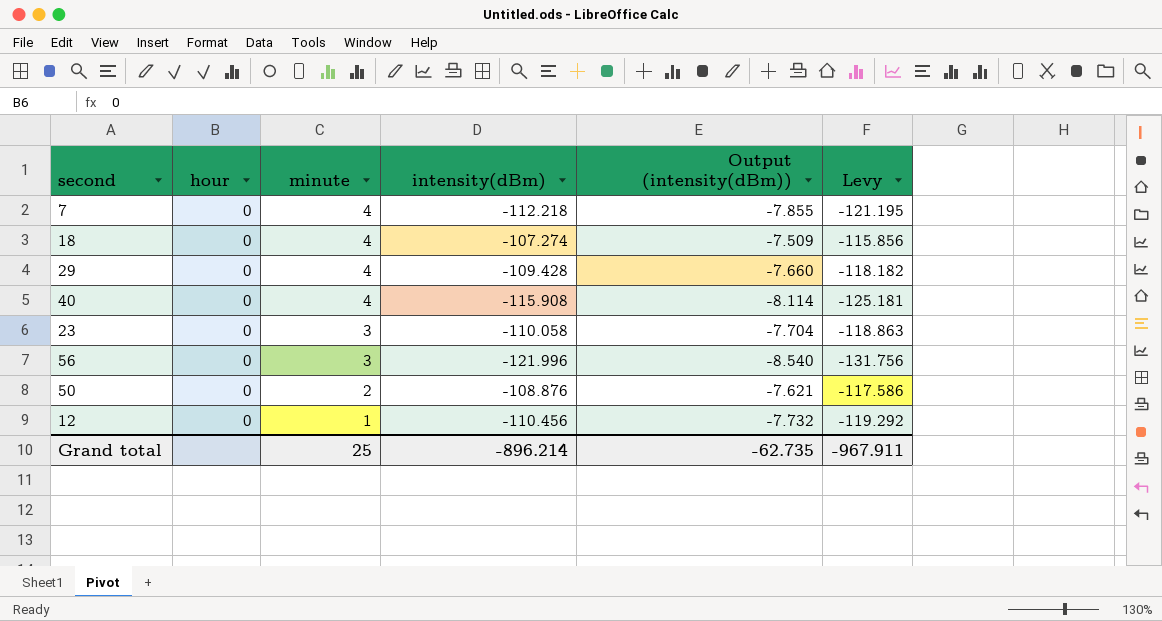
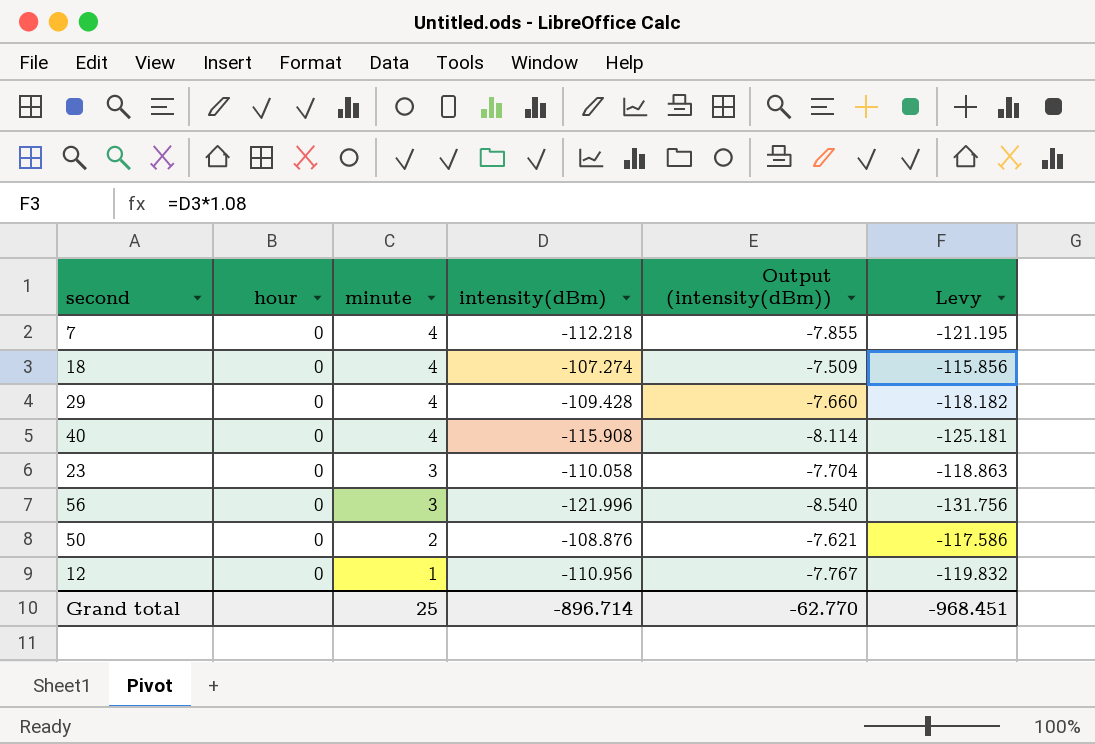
12 | intensity(dBm): -110.456 -> -110.956
12 | Output (intensity(dBm)): -7.732 -> -7.767
12 | Levy: -119.292 -> -119.832
Grand total | intensity(dBm): -896.214 -> -896.714
Grand total | Output (intensity(dBm)): -62.735 -> -62.770
Grand total | Levy: -967.911 -> -968.451

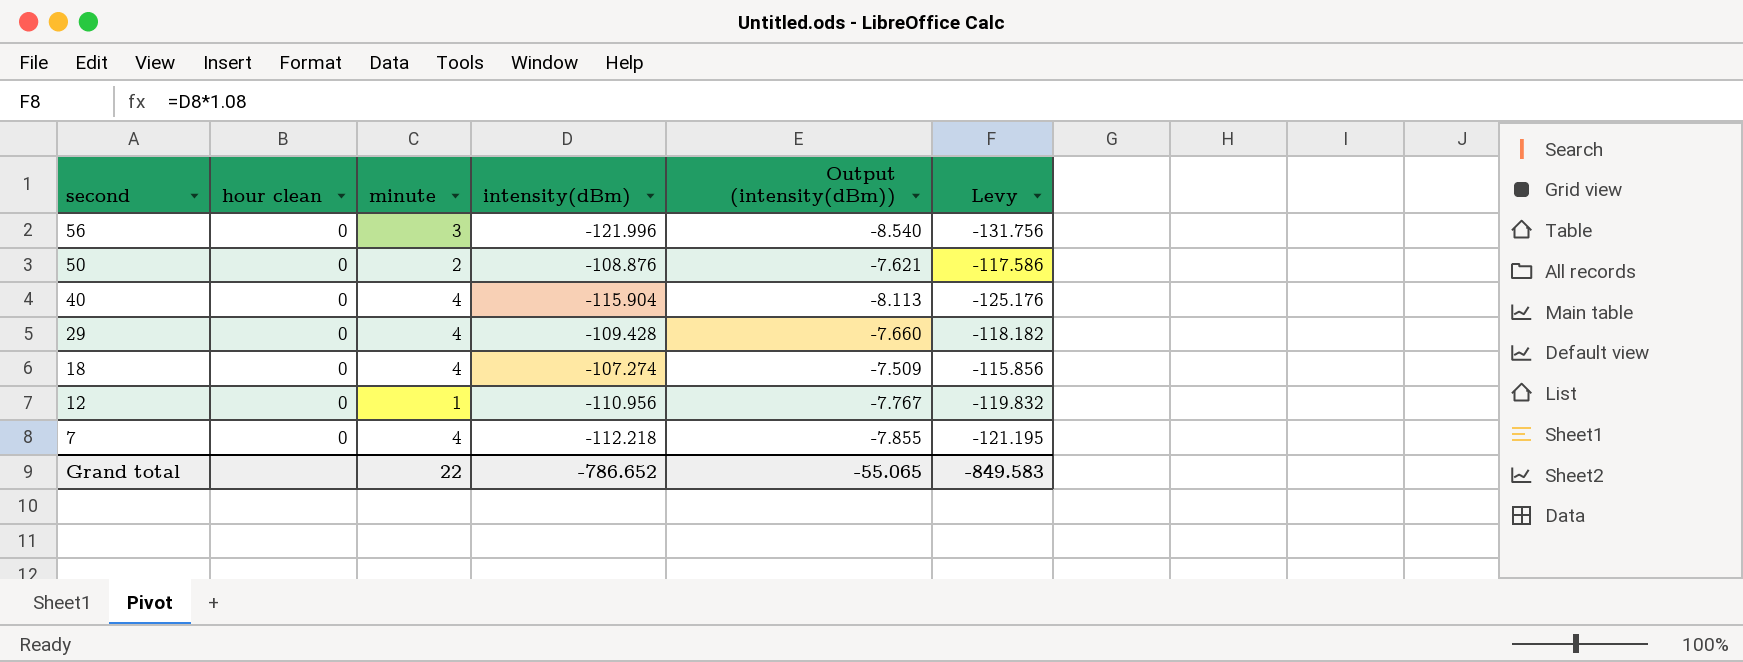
row order: minute descending -> second descending
column name: hour -> hour clean
row 23: 0 | 3 | -110.058 | -7.704 | -118.863 -> none
40 | intensity(dBm): -115.908 -> -115.904
40 | Output (intensity(dBm)): -8.114 -> -8.113
40 | Levy: -125.181 -> -125.176
Grand total | minute: 25 -> 22
Grand total | intensity(dBm): -896.714 -> -786.652
Grand total | Output (intensity(dBm)): -62.770 -> -55.065
Grand total | Levy: -968.451 -> -849.583

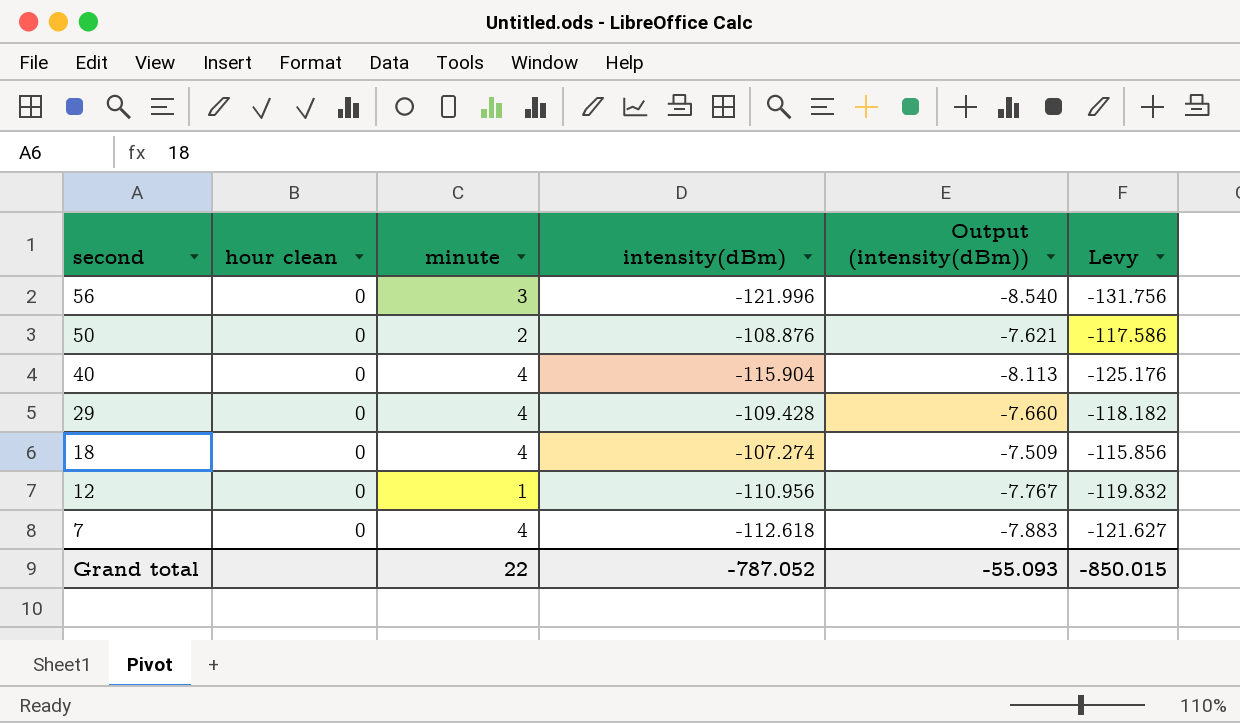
7 | intensity(dBm): -112.218 -> -112.618
7 | Output (intensity(dBm)): -7.855 -> -7.883
7 | Levy: -121.195 -> -121.627
Grand total | intensity(dBm): -786.652 -> -787.052
Grand total | Output (intensity(dBm)): -55.065 -> -55.093
Grand total | Levy: -849.583 -> -850.015

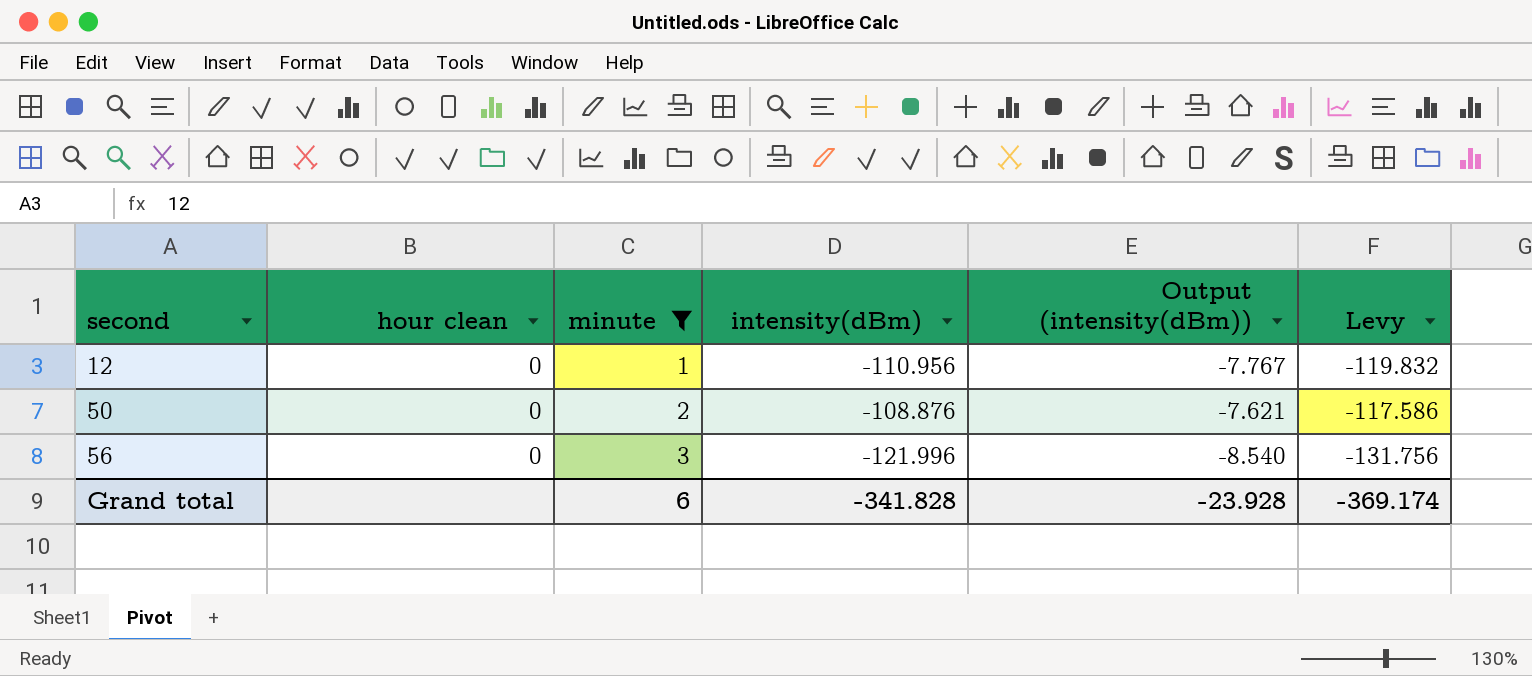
filter: none -> minute != 4
row order: second descending -> second ascending
Grand total | minute: 22 -> 6
Grand total | intensity(dBm): -787.052 -> -341.828
Grand total | Output (intensity(dBm)): -55.093 -> -23.928
Grand total | Levy: -850.015 -> -369.174

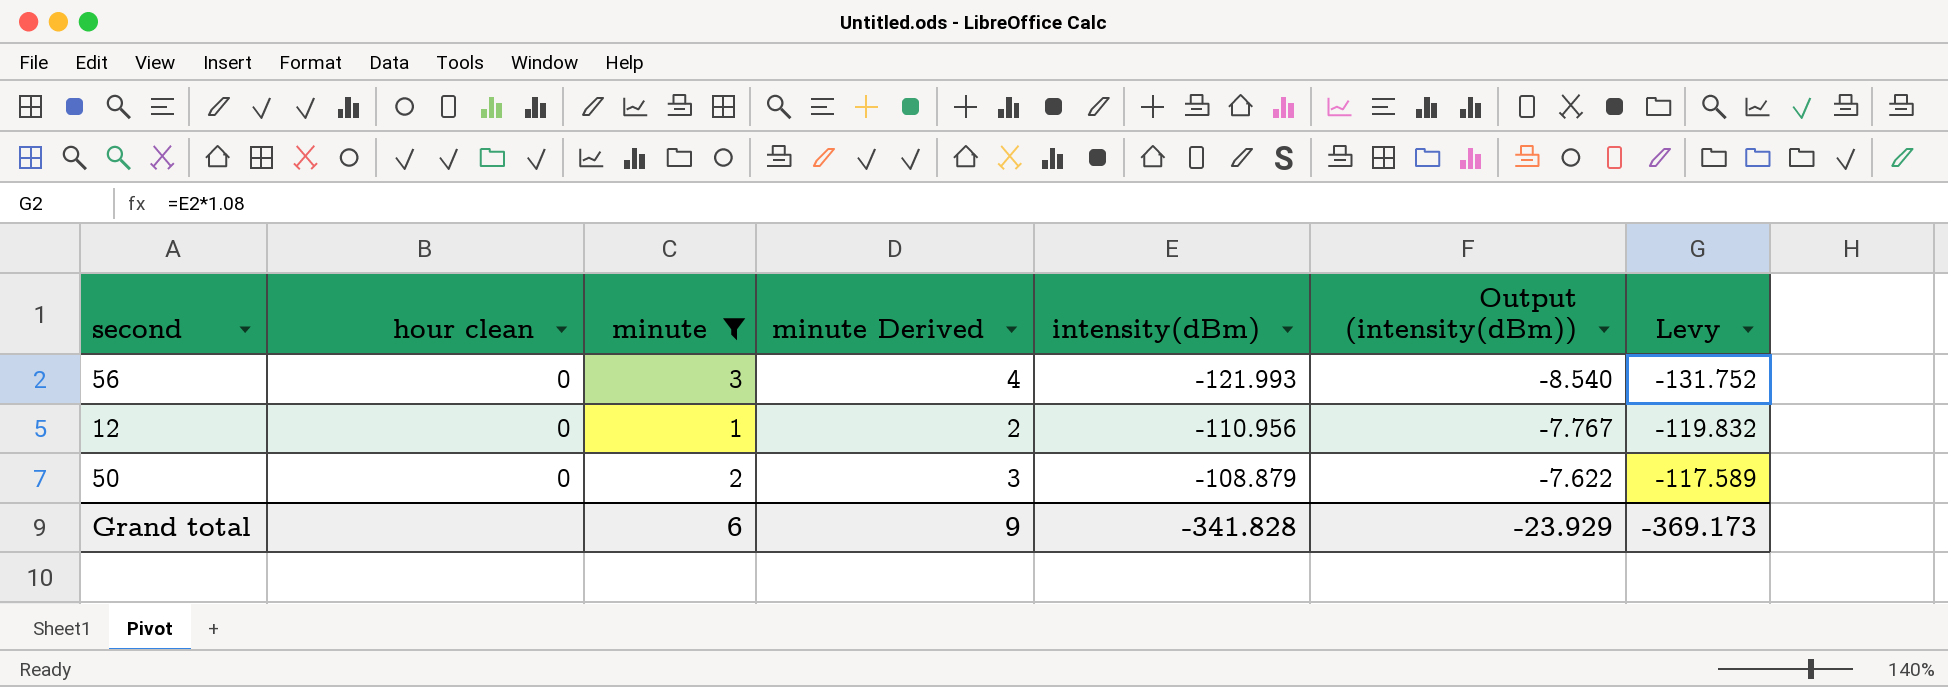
row order: second ascending -> intensity(dBm) ascending
column minute Derived | formula: none -> [minute] + 1
56 | intensity(dBm): -121.996 -> -121.993
56 | Levy: -131.756 -> -131.752
50 | intensity(dBm): -108.876 -> -108.879
50 | Output (intensity(dBm)): -7.621 -> -7.622
50 | Levy: -117.586 -> -117.589
Grand total | Output (intensity(dBm)): -23.928 -> -23.929
Grand total | Levy: -369.174 -> -369.173

